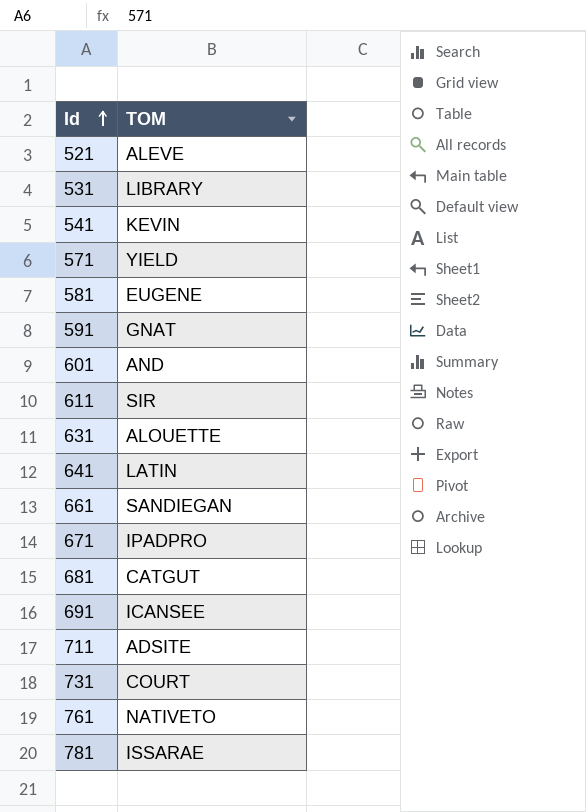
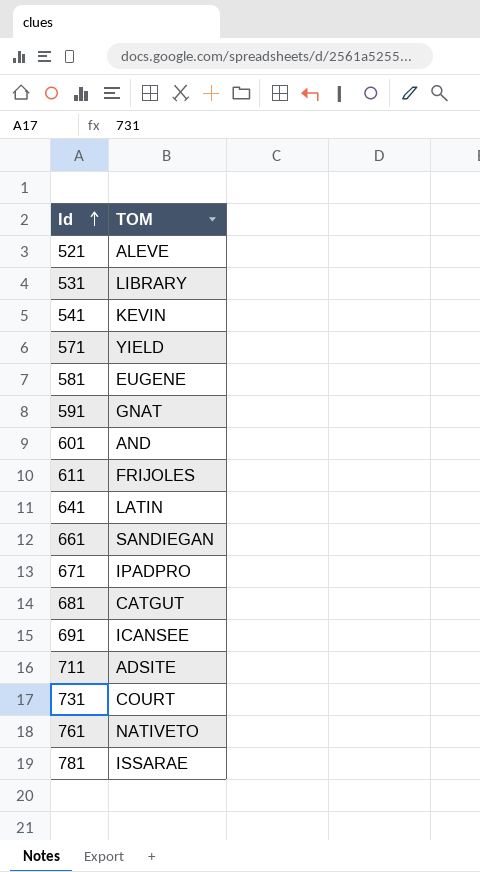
row 631: ALOUETTE -> none
611 | TOM: SIR -> FRIJOLES

